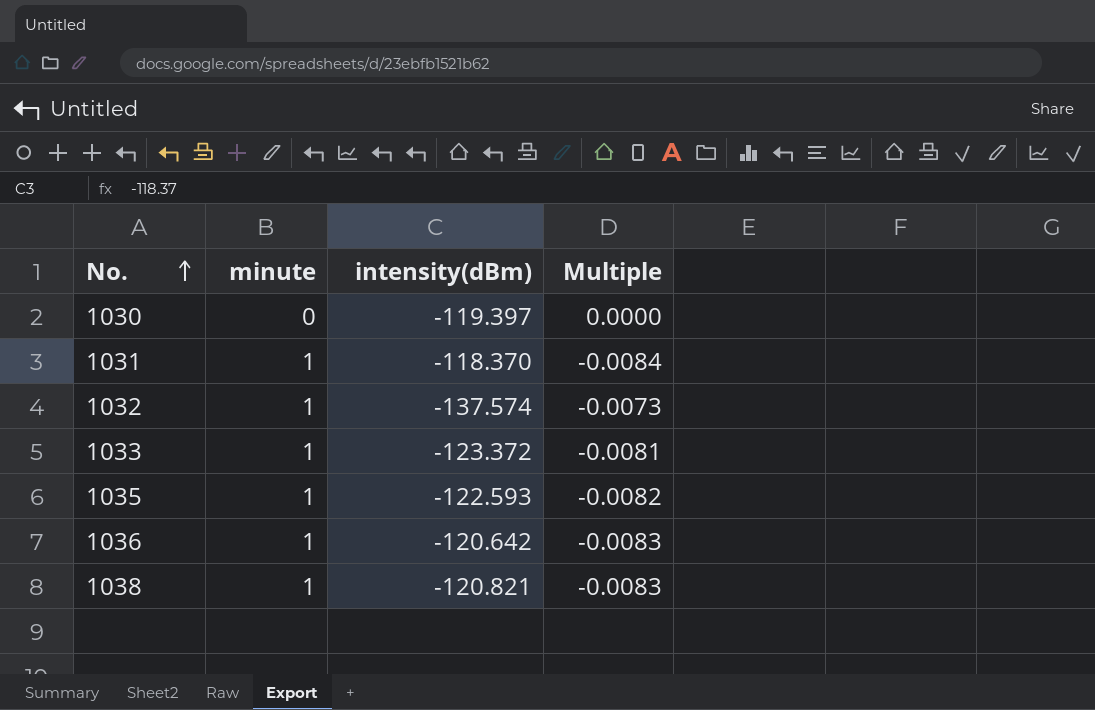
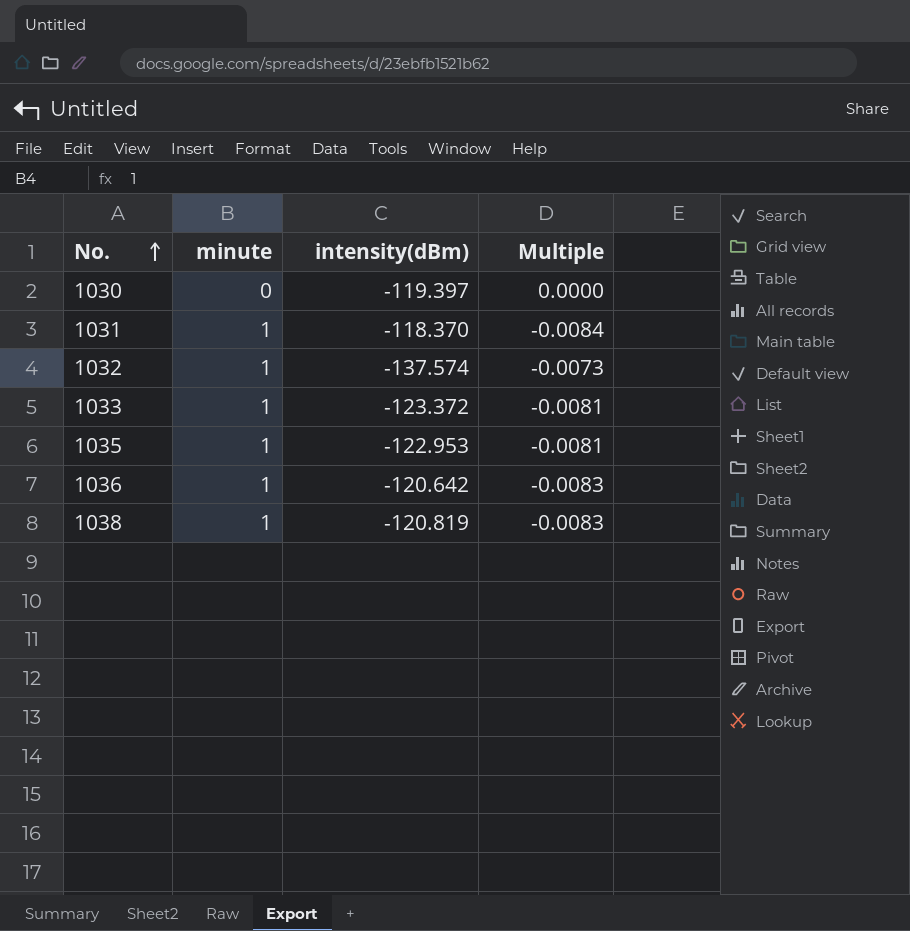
1035 | intensity(dBm): -122.593 -> -122.953
1035 | Multiple: -0.0082 -> -0.0081
1038 | intensity(dBm): -120.821 -> -120.819

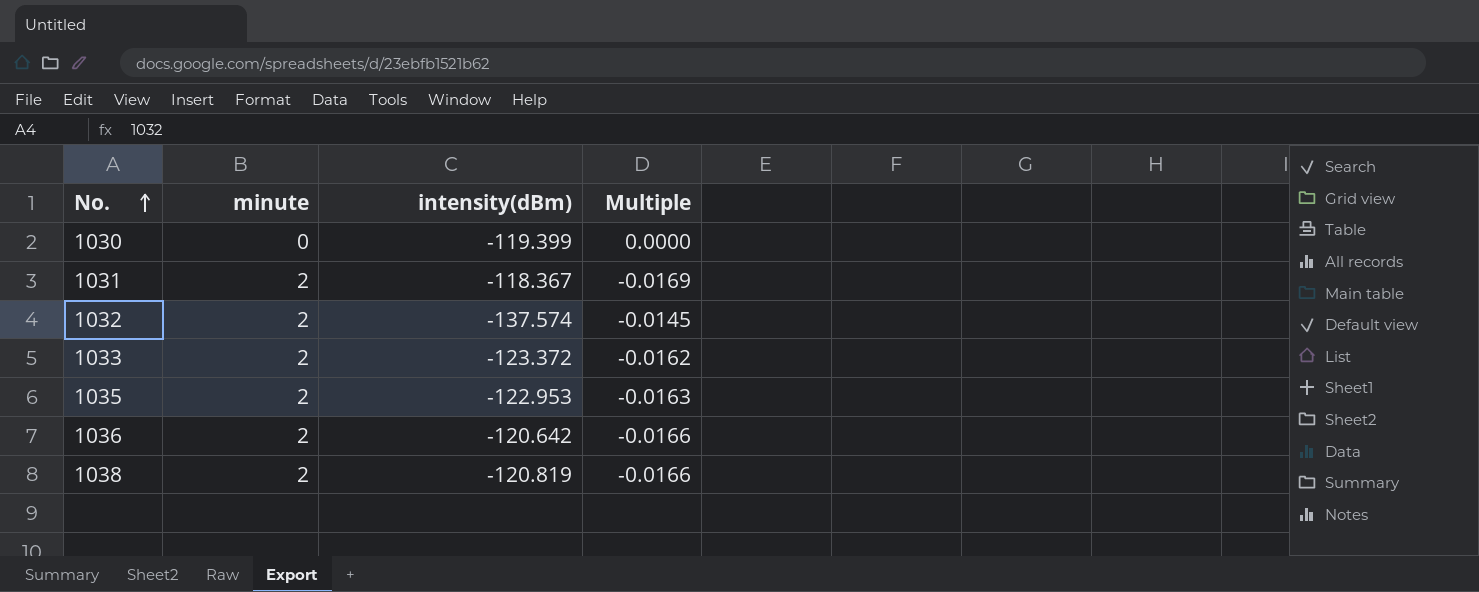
1030 | intensity(dBm): -119.397 -> -119.399
1031 | minute: 1 -> 2
1031 | intensity(dBm): -118.370 -> -118.367
1031 | Multiple: -0.0084 -> -0.0169
1032 | minute: 1 -> 2
1032 | Multiple: -0.0073 -> -0.0145
1033 | minute: 1 -> 2
1033 | Multiple: -0.0081 -> -0.0162
1035 | minute: 1 -> 2
1035 | Multiple: -0.0081 -> -0.0163
1036 | minute: 1 -> 2
1036 | Multiple: -0.0083 -> -0.0166
1038 | minute: 1 -> 2
1038 | Multiple: -0.0083 -> -0.0166

